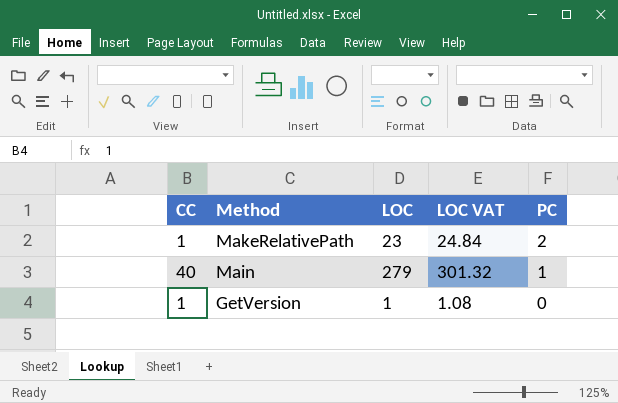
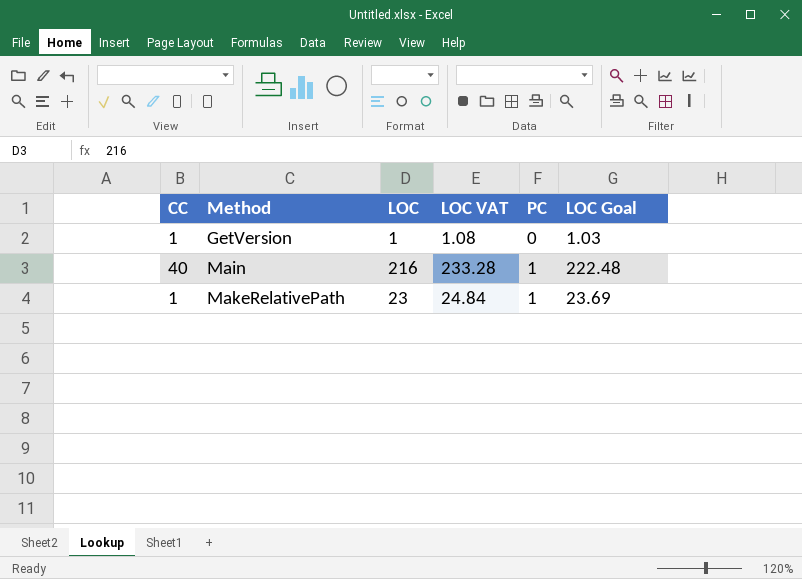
row order: Method descending -> Method ascending
column LOC Goal | formula: none -> [LOC] * 1.03
Main | LOC: 279 -> 216
Main | LOC VAT: 301.32 -> 233.28
MakeRelativePath | PC: 2 -> 1

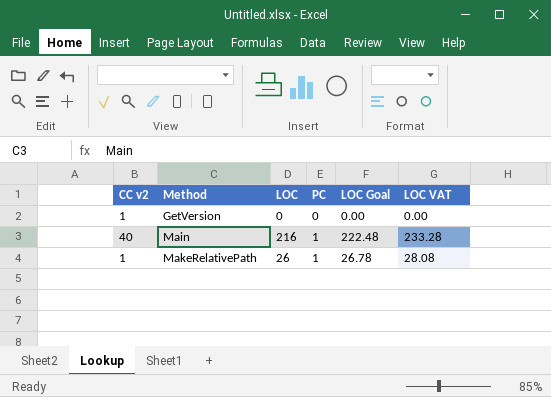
column name: CC -> CC v2
column LOC VAT | position: 4 -> 6
GetVersion | LOC: 1 -> 0
GetVersion | LOC Goal: 1.03 -> 0.00
GetVersion | LOC VAT: 1.08 -> 0.00
MakeRelativePath | LOC: 23 -> 26
MakeRelativePath | LOC Goal: 23.69 -> 26.78
MakeRelativePath | LOC VAT: 24.84 -> 28.08

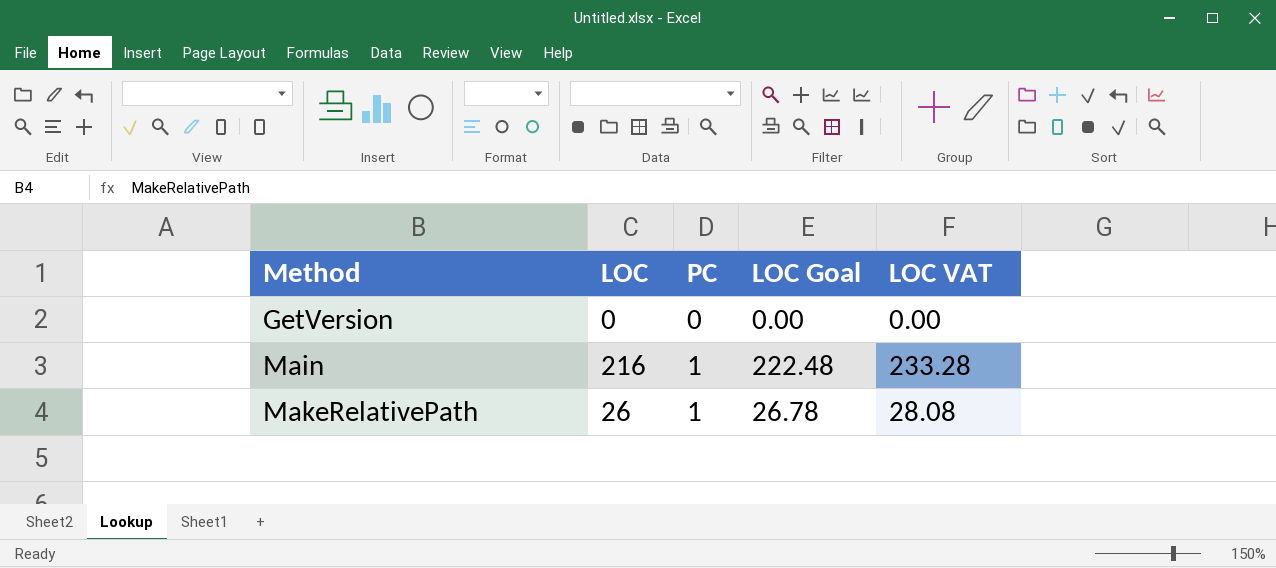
column CC v2 | position: 1 -> none

